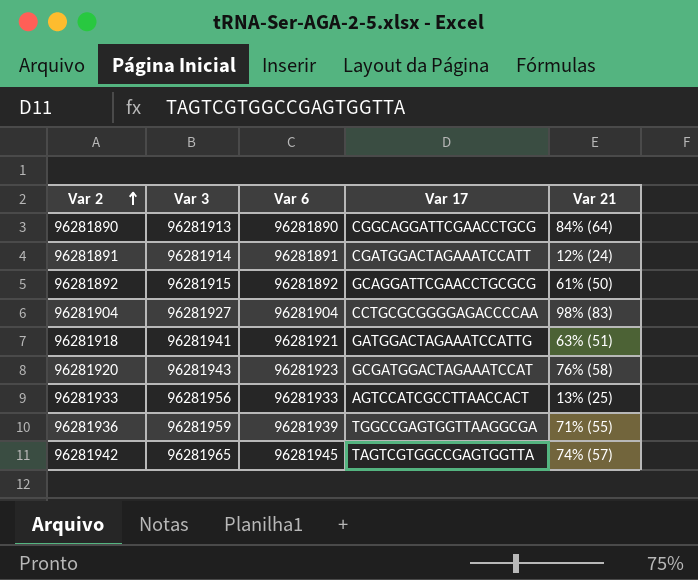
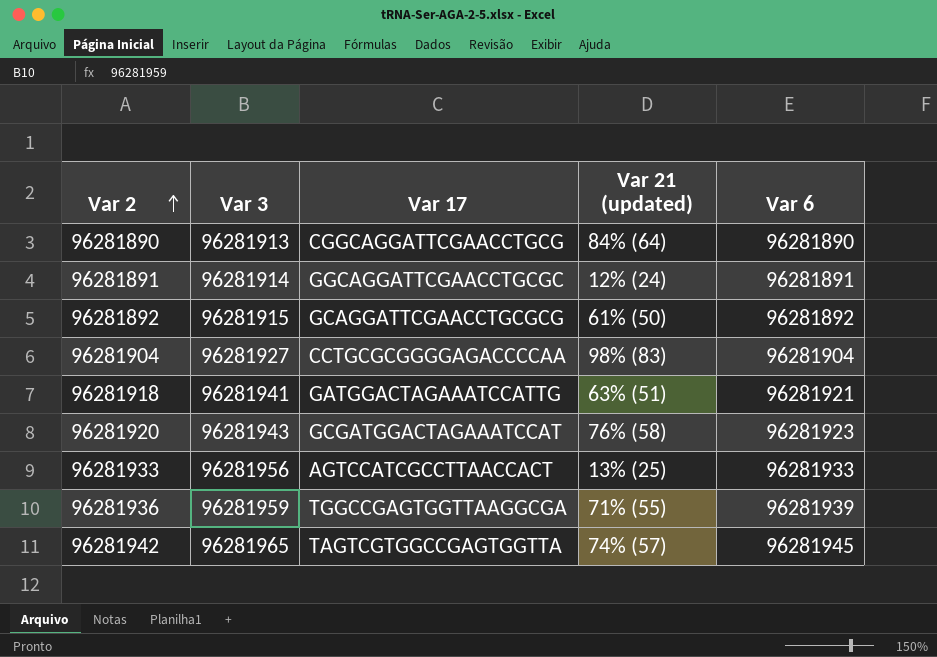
column name: Var 21 -> Var 21 (updated)
column Var 6 | position: 3 -> 5
96281891 | Var 17: CGATGGACTAGAAATCCATT -> GGCAGGATTCGAACCTGCGC

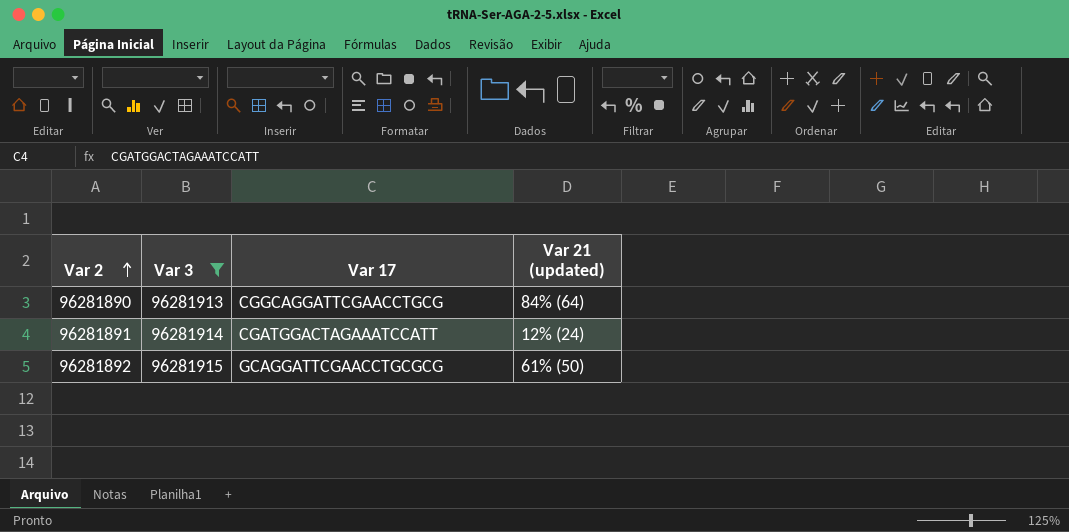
filter: none -> Var 3 <= 96281915
column Var 6 | position: 5 -> none
96281891 | Var 17: GGCAGGATTCGAACCTGCGC -> CGATGGACTAGAAATCCATT

